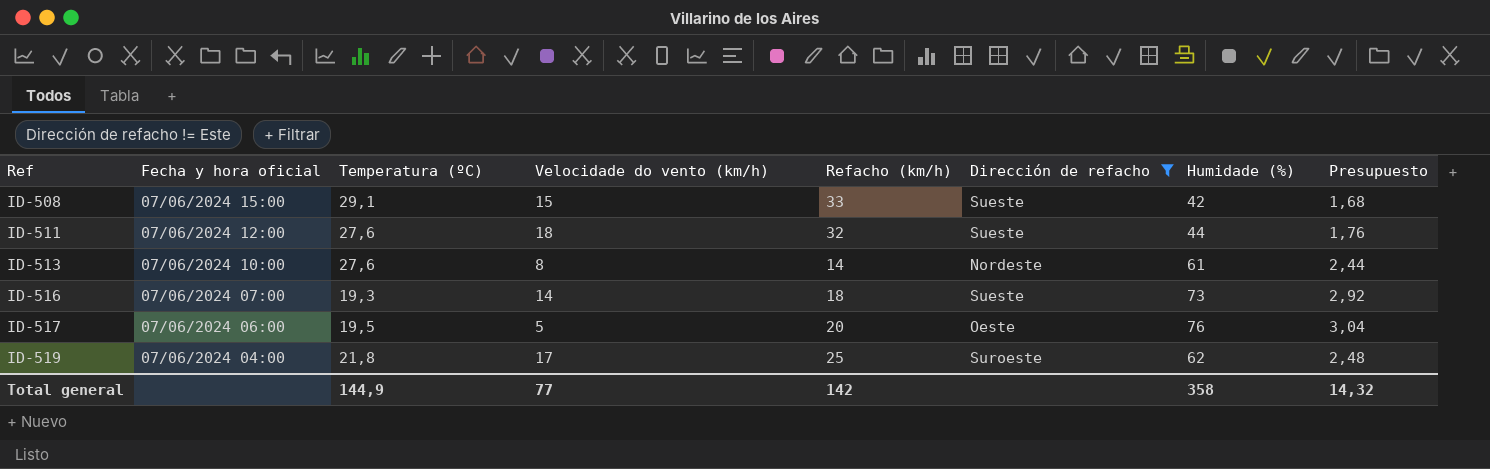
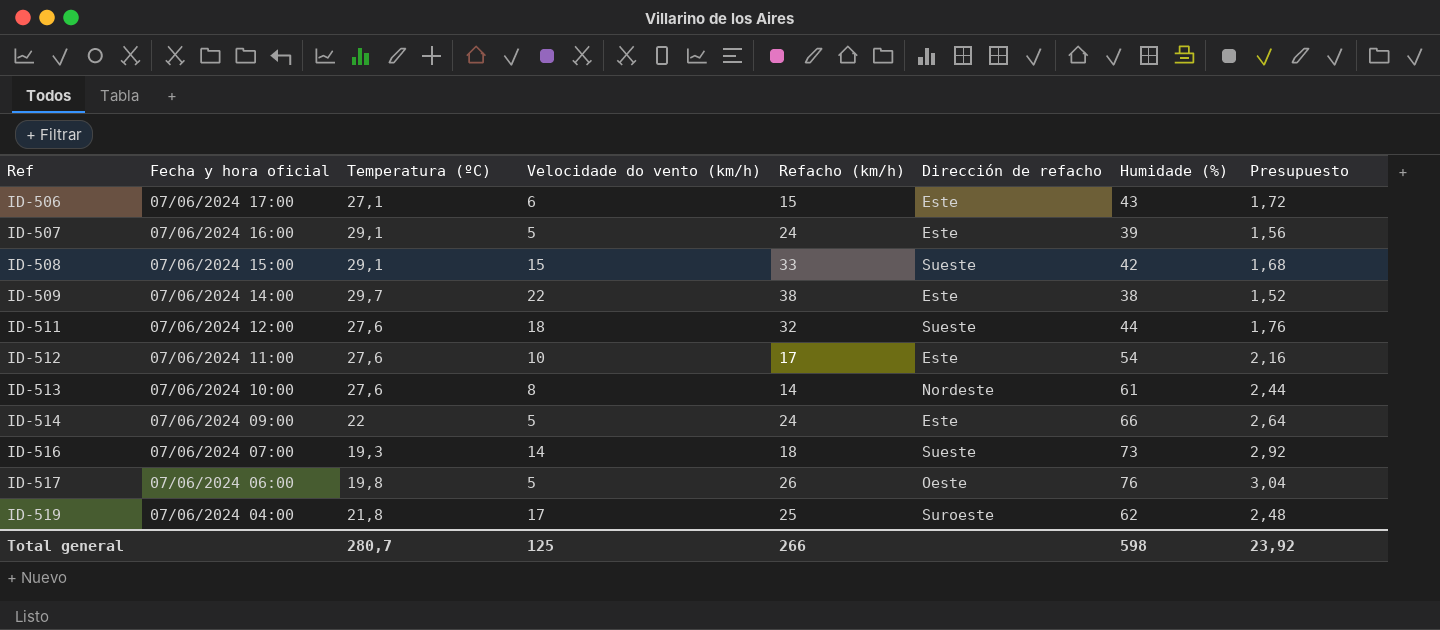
filter: Dirección de refacho != Este -> none
ID-517 | Temperatura (ºC): 19,5 -> 19,8
ID-517 | Refacho (km/h): 20 -> 26
Total general | Temperatura (ºC): 144,9 -> 280,7
Total general | Velocidade do vento (km/h): 77 -> 125
Total general | Refacho (km/h): 142 -> 266
Total general | Humidade (%): 358 -> 598
Total general | Presupuesto: 14,32 -> 23,92

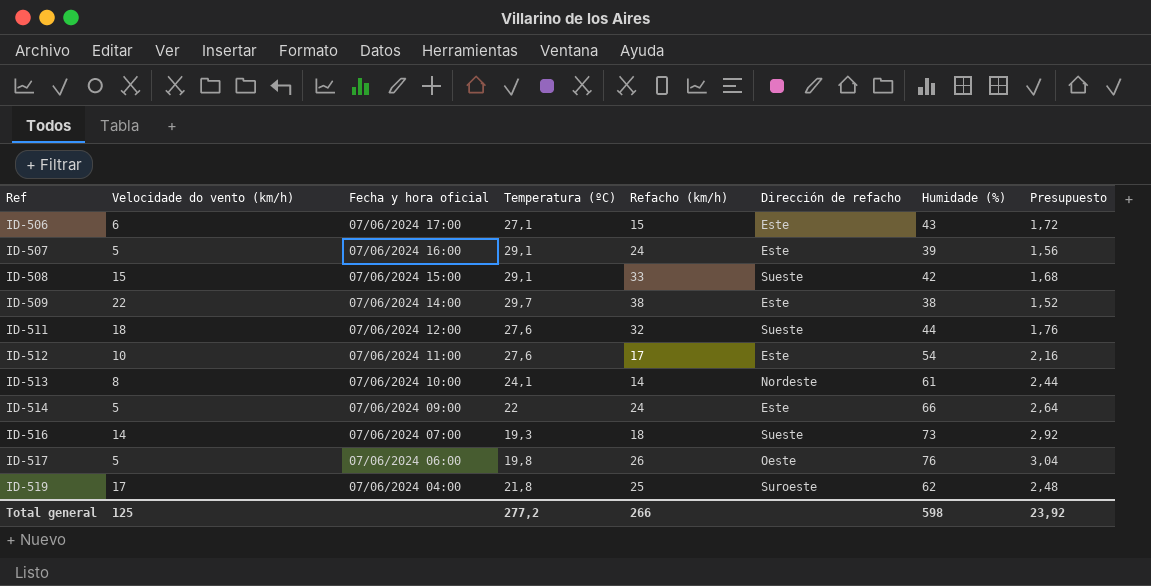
column Velocidade do vento (km/h) | position: 4 -> 2
ID-513 | Temperatura (ºC): 27,6 -> 24,1
Total general | Temperatura (ºC): 280,7 -> 277,2

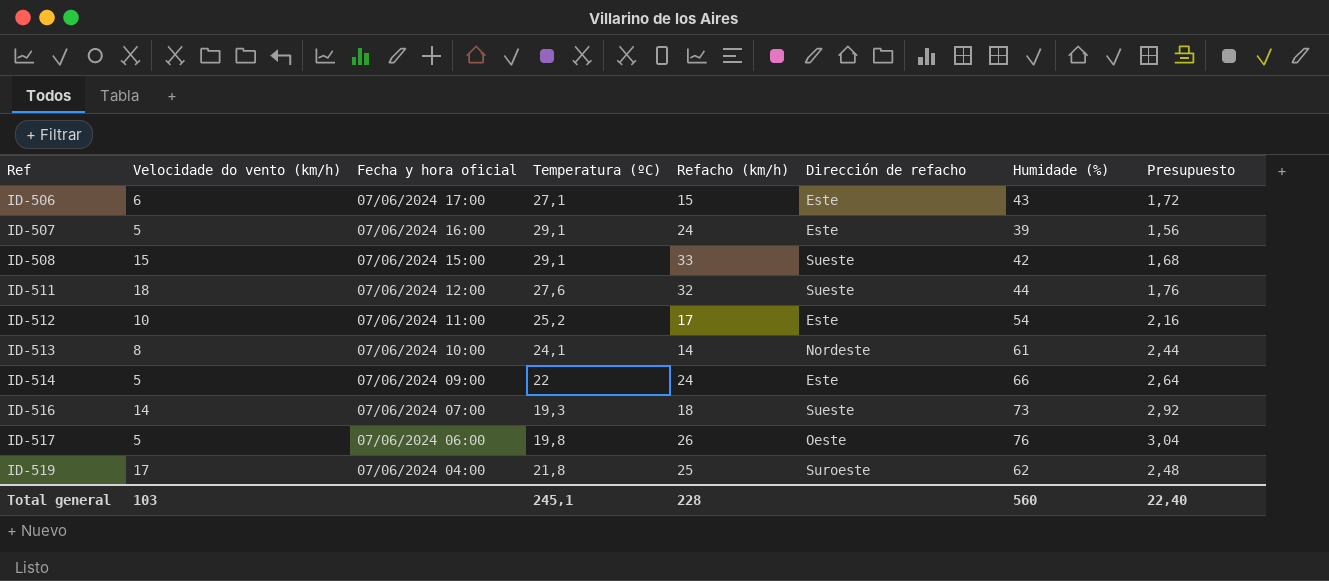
row ID-509: 22 | 07/06/2024 14:00 | 29,7 | 38 | Este | 38 | 1,52 -> none
ID-512 | Temperatura (ºC): 27,6 -> 25,2
Total general | Velocidade do vento (km/h): 125 -> 103
Total general | Temperatura (ºC): 277,2 -> 245,1
Total general | Refacho (km/h): 266 -> 228
Total general | Humidade (%): 598 -> 560
Total general | Presupuesto: 23,92 -> 22,40

